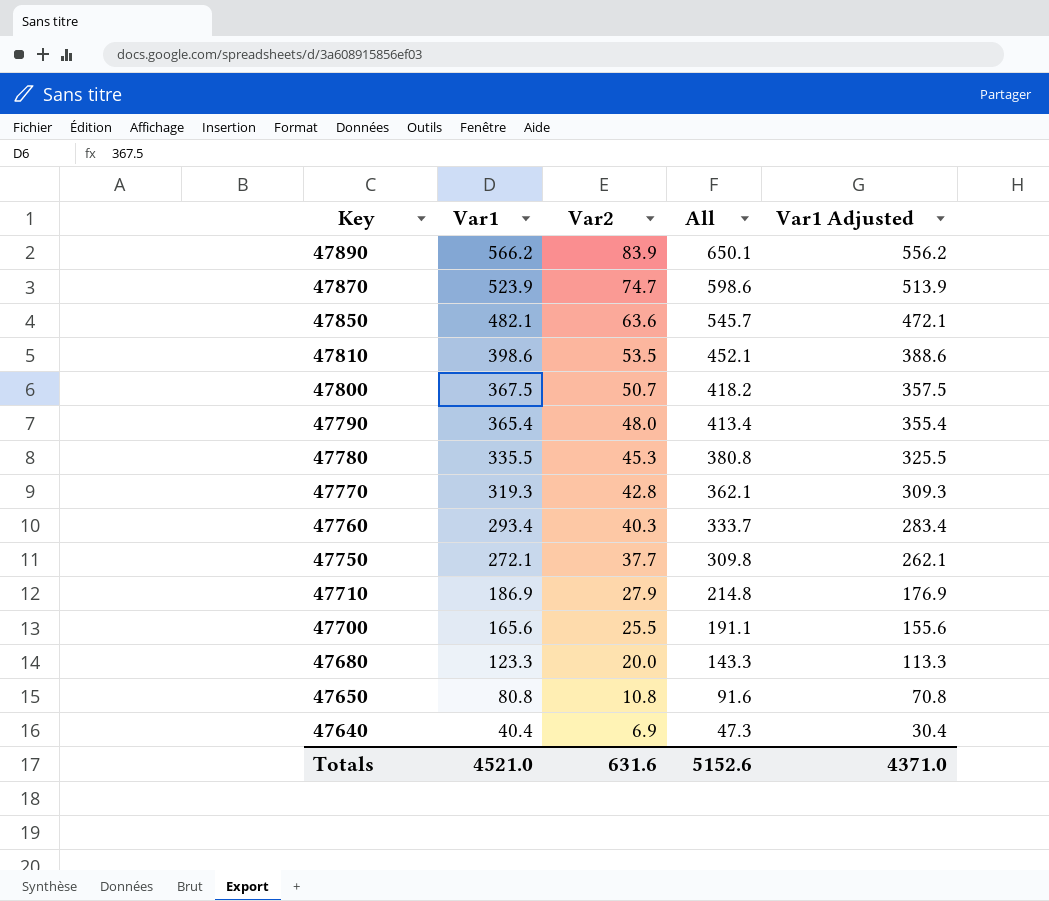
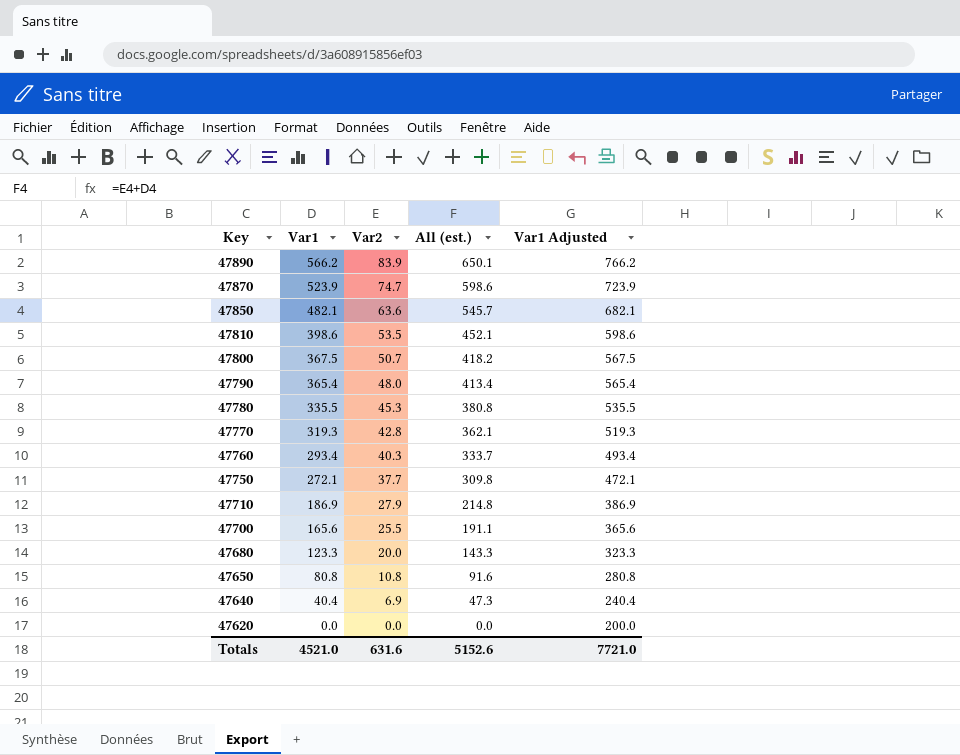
column name: All -> All (est.)
column Var1 Adjusted | formula: [Var1] - 10 -> [Var1] + 200
row 47620: none -> 0.0 | 0.0 | 0.0 | 200.0
Totals | Var1 Adjusted: 4371.0 -> 7721.0

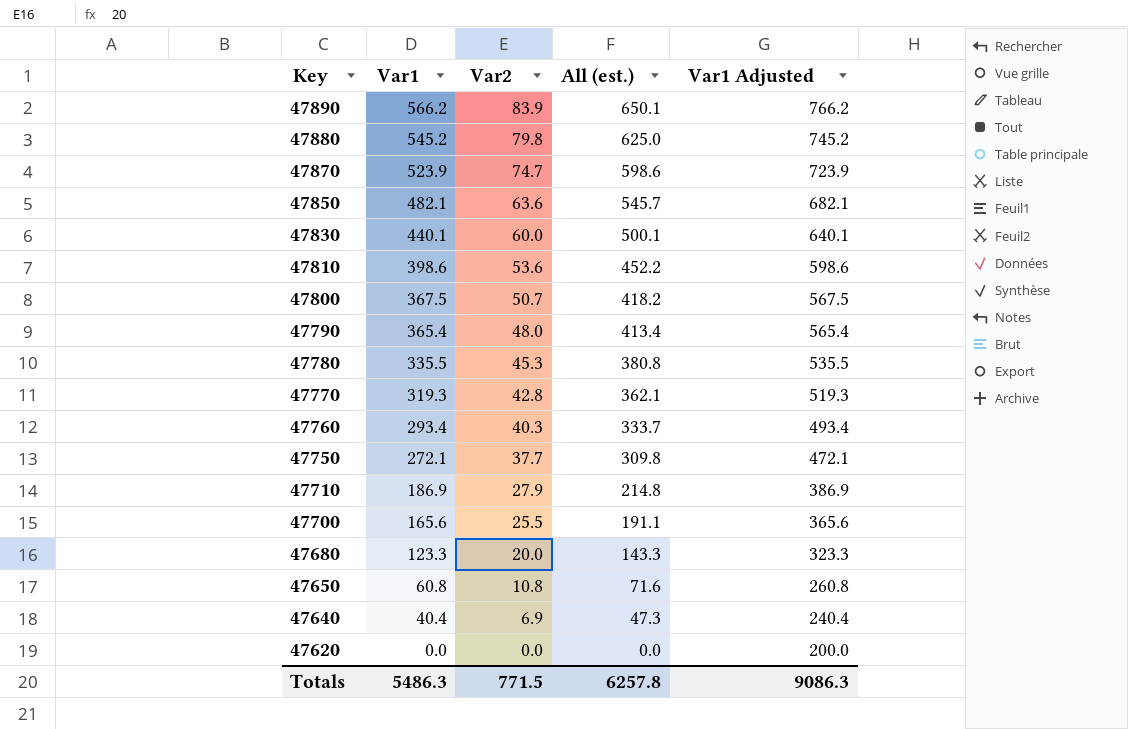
row 47880: none -> 545.2 | 79.8 | 625.0 | 745.2
row 47830: none -> 440.1 | 60.0 | 500.1 | 640.1
47810 | Var2: 53.5 -> 53.6
47810 | All (est.): 452.1 -> 452.2
47650 | Var1: 80.8 -> 60.8
47650 | All (est.): 91.6 -> 71.6
47650 | Var1 Adjusted: 280.8 -> 260.8
Totals | Var1: 4521.0 -> 5486.3
Totals | Var2: 631.6 -> 771.5
Totals | All (est.): 5152.6 -> 6257.8
Totals | Var1 Adjusted: 7721.0 -> 9086.3

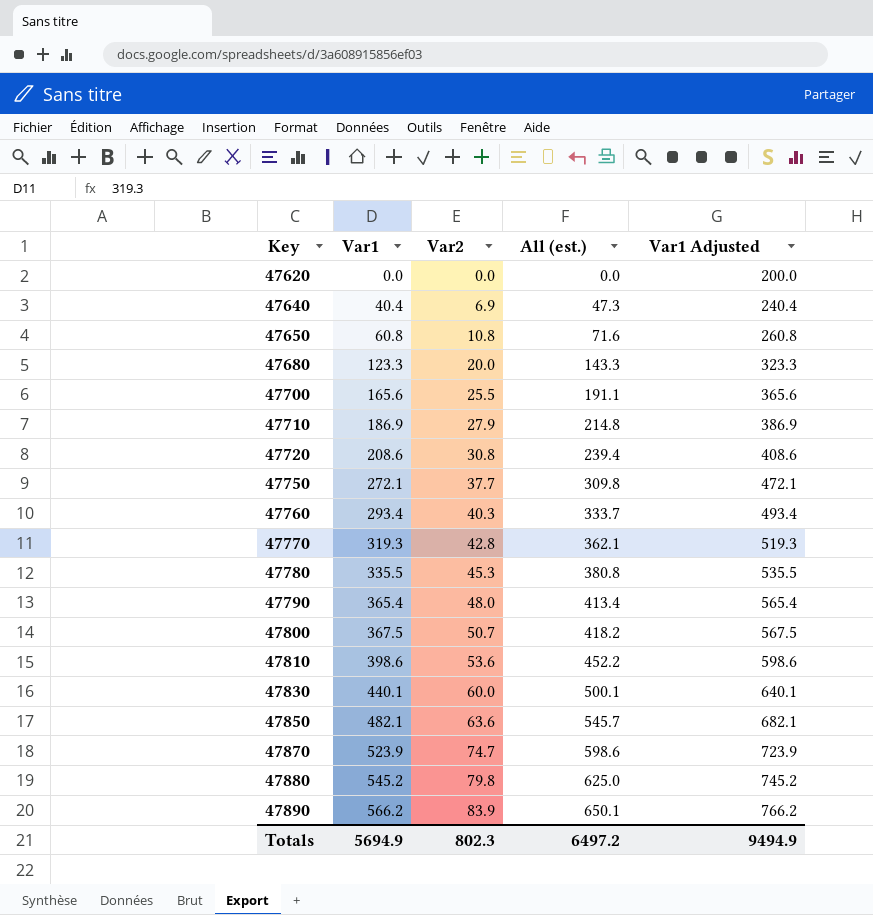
row order: Key descending -> Key ascending
row 47720: none -> 208.6 | 30.8 | 239.4 | 408.6
Totals | Var1: 5486.3 -> 5694.9
Totals | Var2: 771.5 -> 802.3
Totals | All (est.): 6257.8 -> 6497.2
Totals | Var1 Adjusted: 9086.3 -> 9494.9

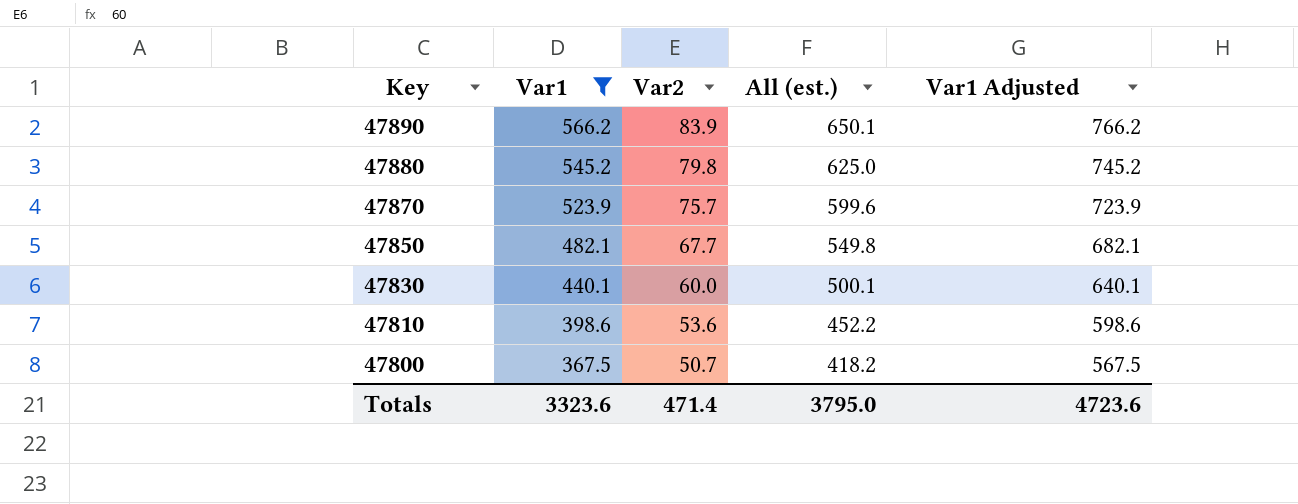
filter: none -> Var1 >= 367.5
row order: Key ascending -> Key descending
47870 | Var2: 74.7 -> 75.7
47870 | All (est.): 598.6 -> 599.6
47850 | Var2: 63.6 -> 67.7
47850 | All (est.): 545.7 -> 549.8
Totals | Var1: 5694.9 -> 3323.6
Totals | Var2: 802.3 -> 471.4
Totals | All (est.): 6497.2 -> 3795.0
Totals | Var1 Adjusted: 9494.9 -> 4723.6

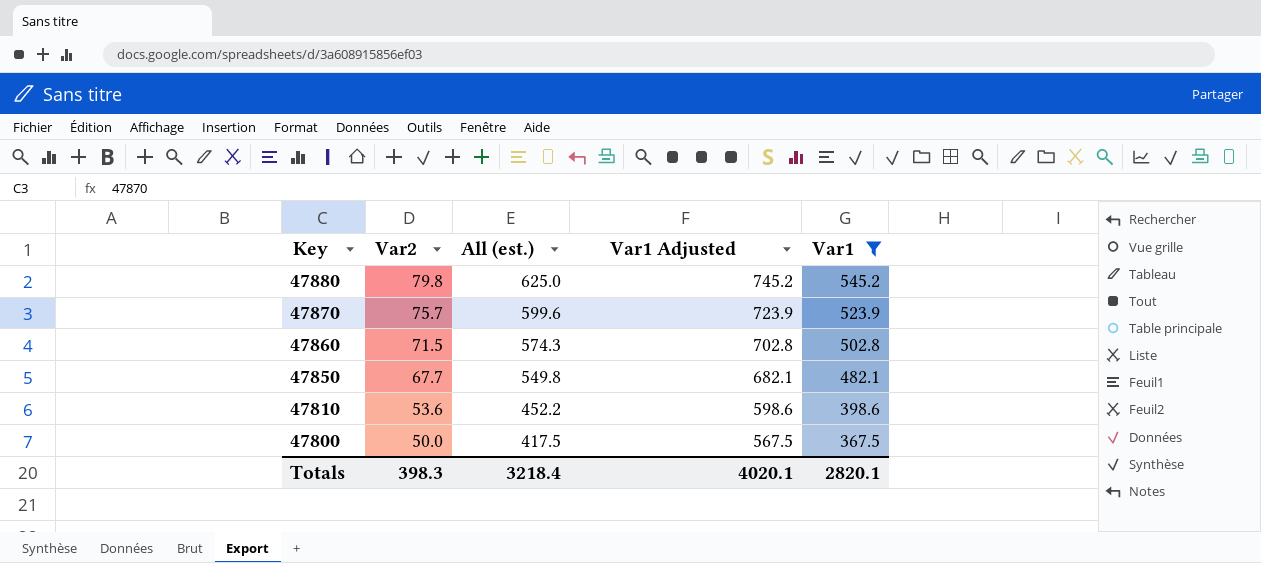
column Var1 | position: 2 -> 5
row 47890: 566.2 | 83.9 | 650.1 | 766.2 -> none
row 47830: 440.1 | 60.0 | 500.1 | 640.1 -> none
row 47860: none -> 71.5 | 574.3 | 702.8 | 502.8
47800 | Var2: 50.7 -> 50.0
47800 | All (est.): 418.2 -> 417.5
Totals | Var2: 471.4 -> 398.3
Totals | All (est.): 3795.0 -> 3218.4
Totals | Var1 Adjusted: 4723.6 -> 4020.1
Totals | Var1: 3323.6 -> 2820.1

